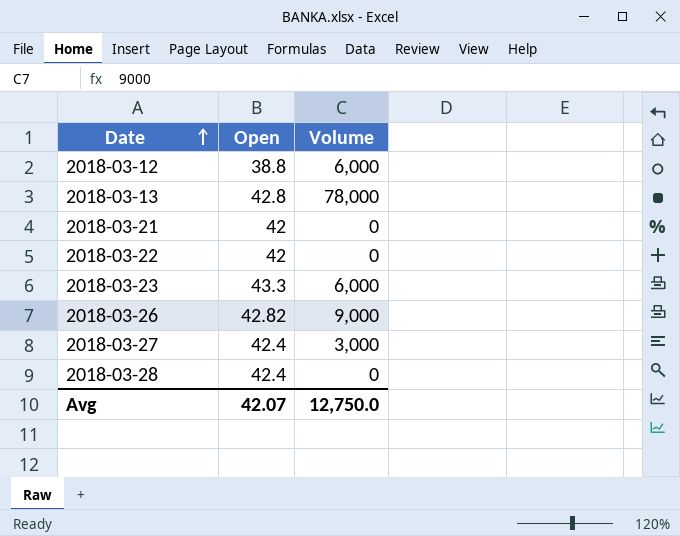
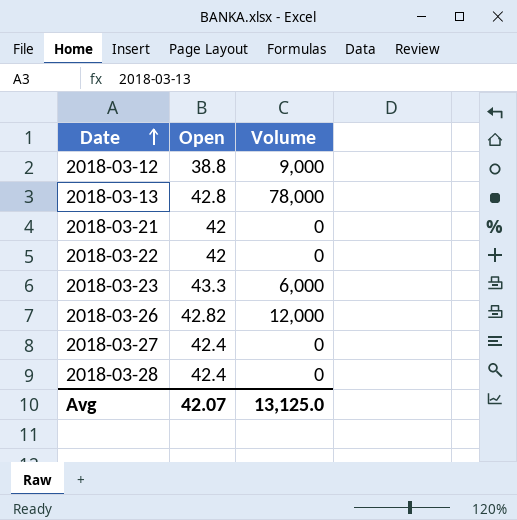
2018-03-12 | Volume: 6,000 -> 9,000
2018-03-26 | Volume: 9,000 -> 12,000
2018-03-27 | Volume: 3,000 -> 0
Avg | Volume: 12,750.0 -> 13,125.0

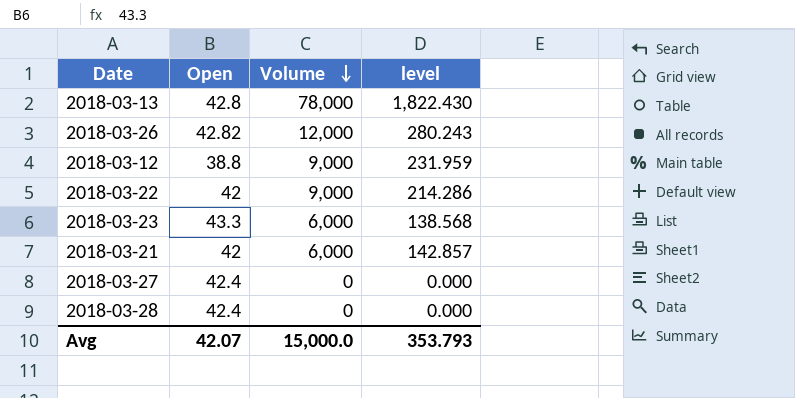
row order: Date ascending -> Volume descending
column level | formula: none -> [Volume] / [Open]
2018-03-22 | Volume: 0 -> 9,000
2018-03-21 | Volume: 0 -> 6,000
Avg | Volume: 13,125.0 -> 15,000.0

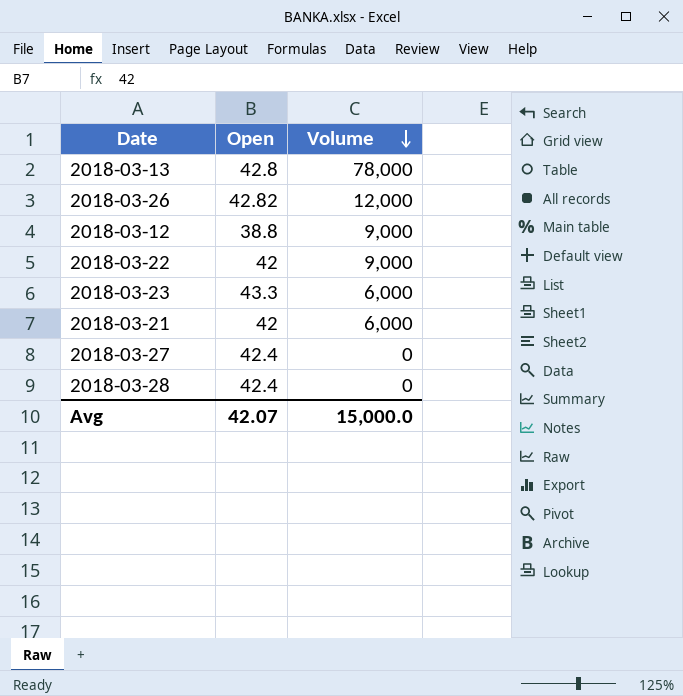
column level | formula: [Volume] / [Open] -> none

